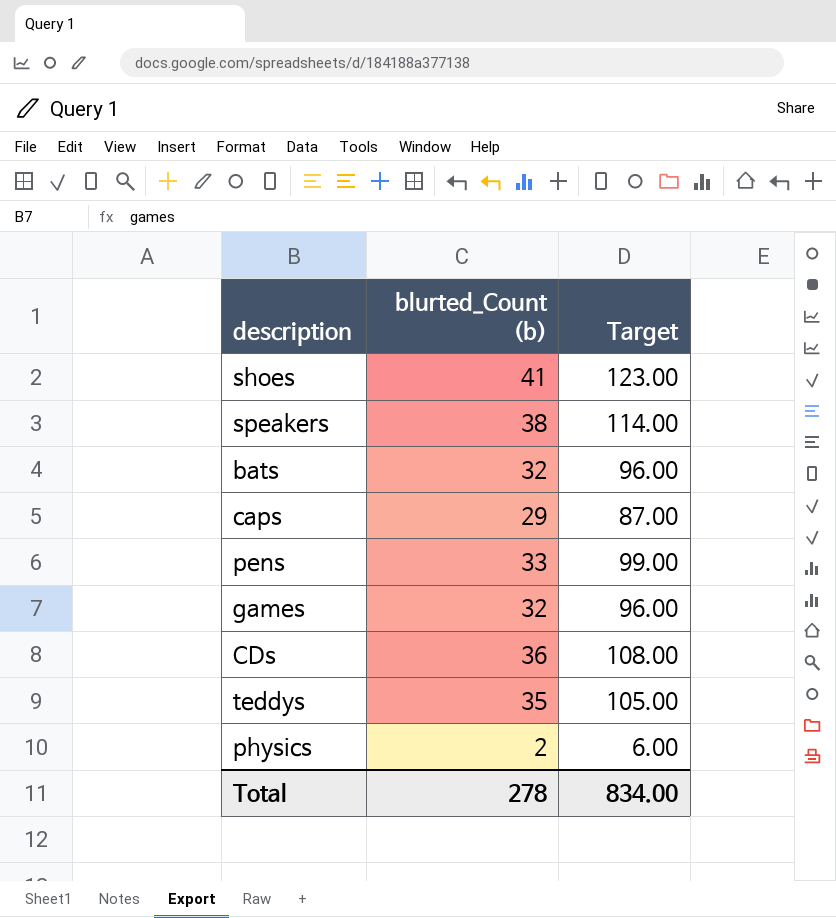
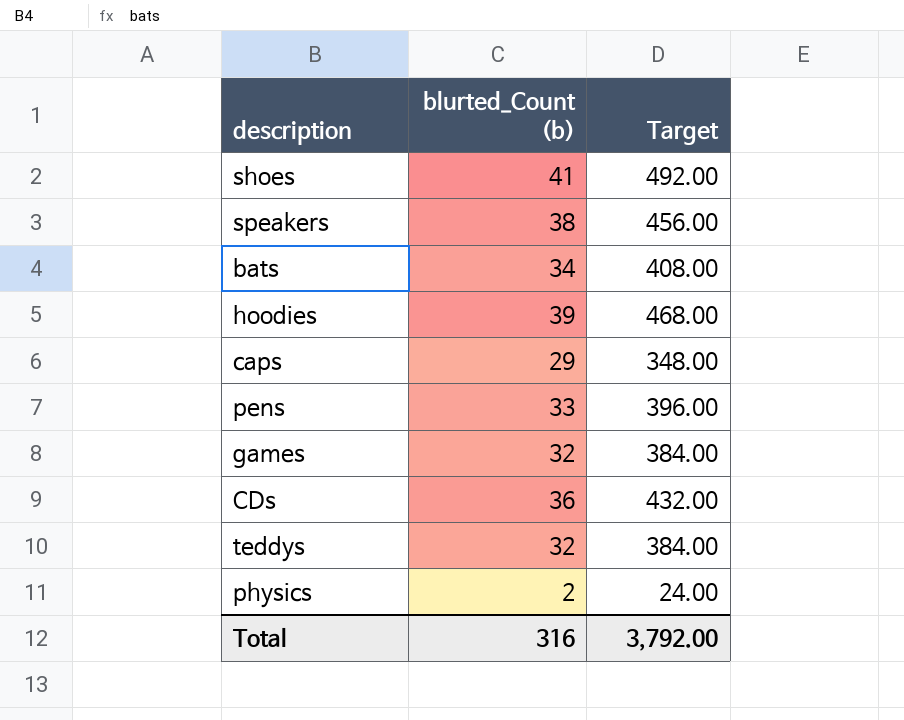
column Target | formula: [blurted_Count (b)] * 3 -> [blurted_Count (b)] * 12
bats | blurted_Count (b): 32 -> 34
row hoodies: none -> 39 | 468.00
teddys | blurted_Count (b): 35 -> 32
Total | blurted_Count (b): 278 -> 316
Total | Target: 834.00 -> 3,792.00

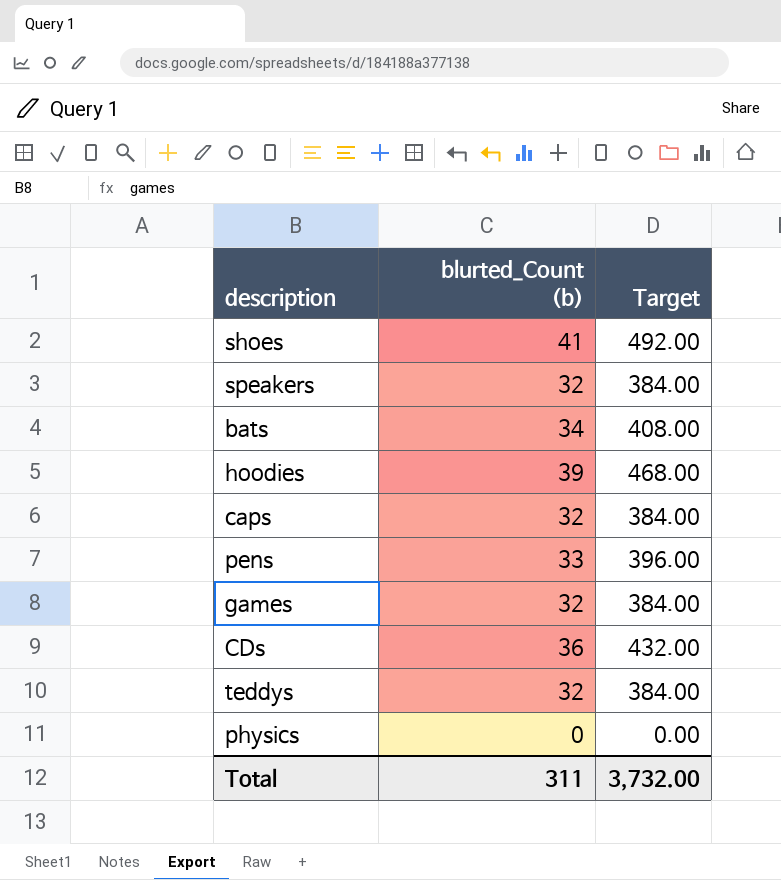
speakers | blurted_Count (b): 38 -> 32
speakers | Target: 456.00 -> 384.00
caps | blurted_Count (b): 29 -> 32
caps | Target: 348.00 -> 384.00
physics | blurted_Count (b): 2 -> 0
physics | Target: 24.00 -> 0.00
Total | blurted_Count (b): 316 -> 311
Total | Target: 3,792.00 -> 3,732.00

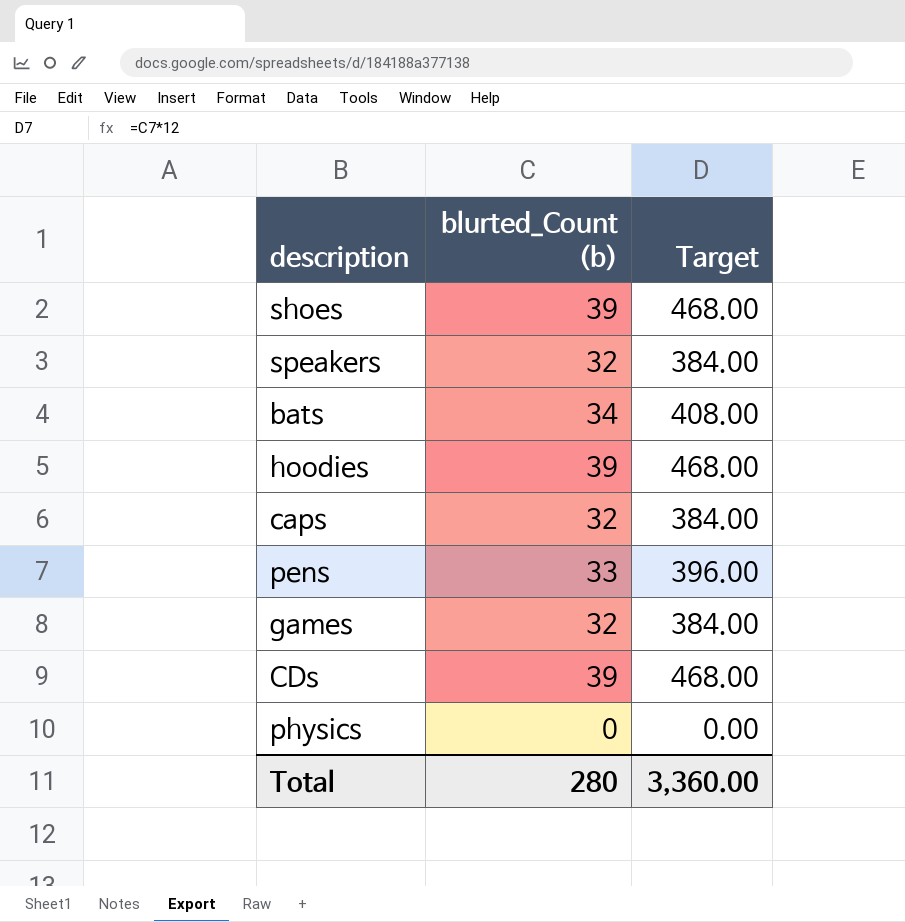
row teddys: 32 | 384.00 -> none
shoes | blurted_Count (b): 41 -> 39
shoes | Target: 492.00 -> 468.00
CDs | blurted_Count (b): 36 -> 39
CDs | Target: 432.00 -> 468.00
Total | blurted_Count (b): 311 -> 280
Total | Target: 3,732.00 -> 3,360.00

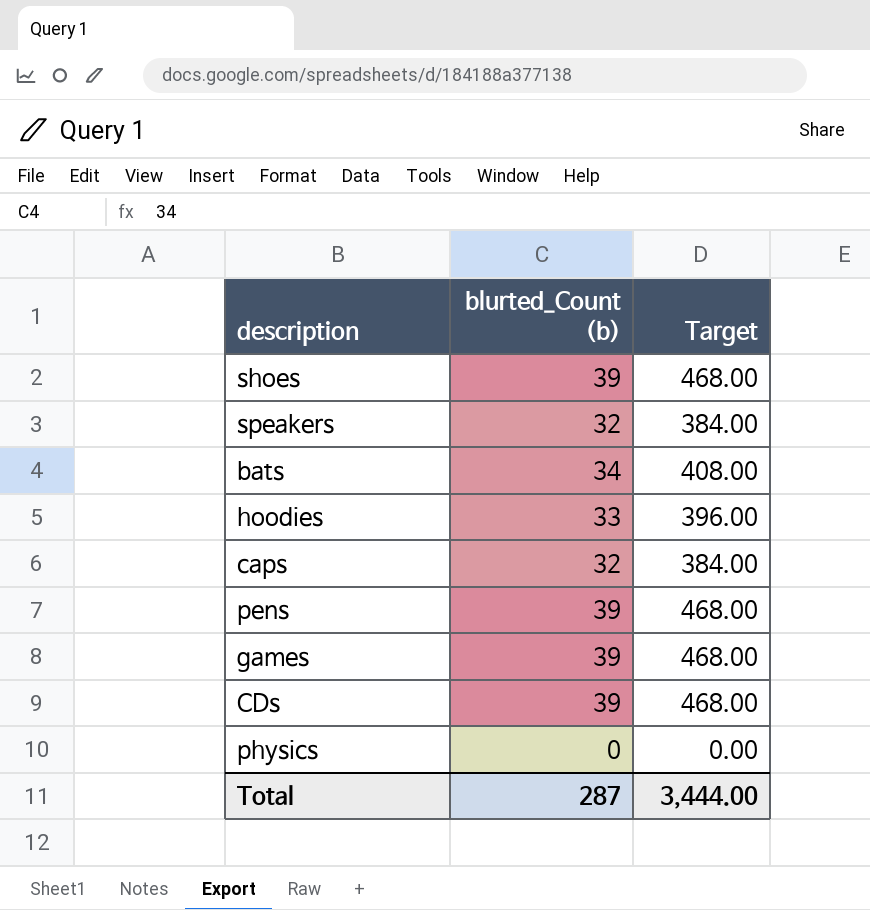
hoodies | blurted_Count (b): 39 -> 33
hoodies | Target: 468.00 -> 396.00
pens | blurted_Count (b): 33 -> 39
pens | Target: 396.00 -> 468.00
games | blurted_Count (b): 32 -> 39
games | Target: 384.00 -> 468.00
Total | blurted_Count (b): 280 -> 287
Total | Target: 3,360.00 -> 3,444.00

